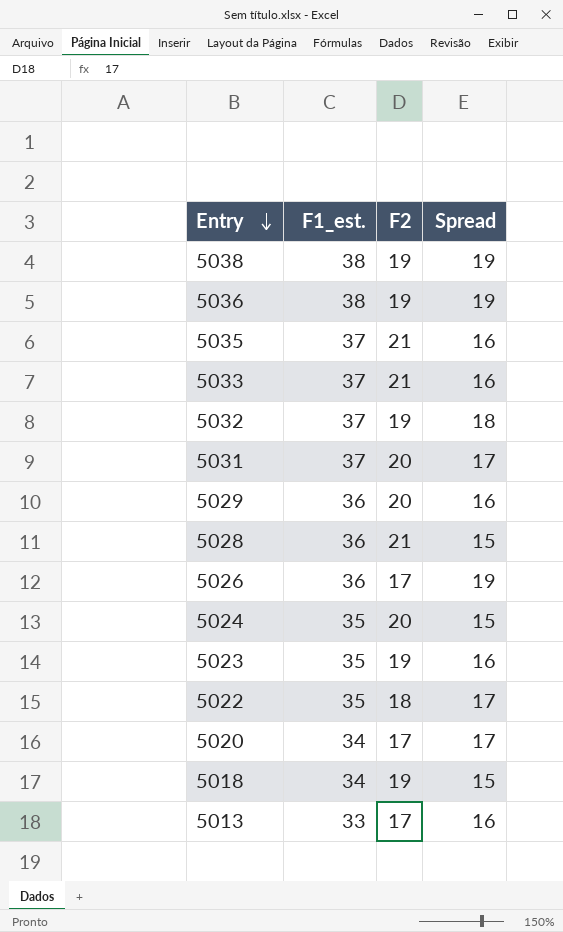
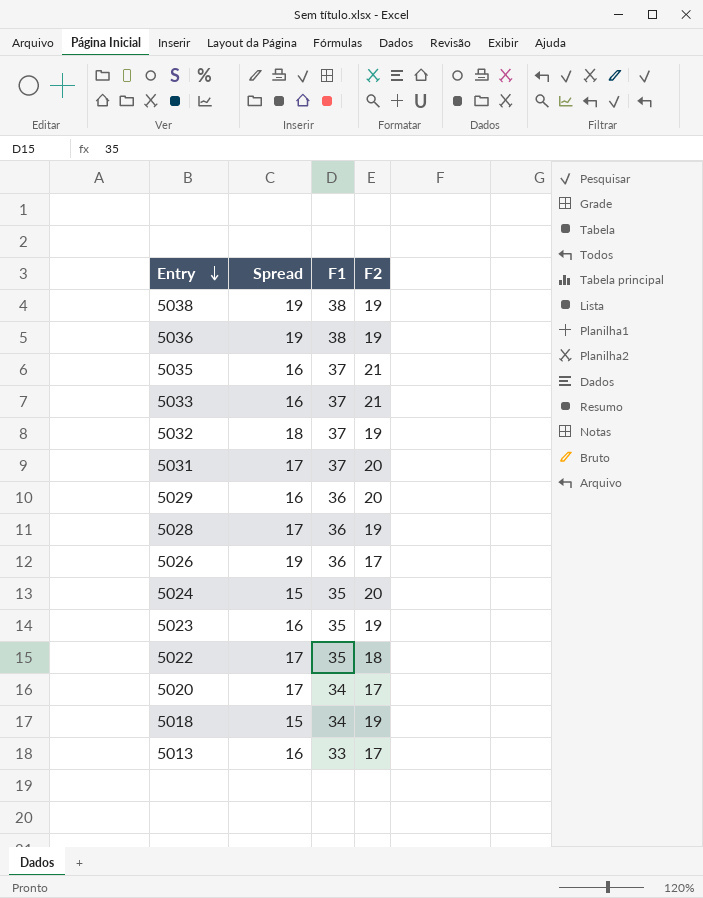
column Spread | position: 4 -> 2
column name: F1_est. -> F1
5028 | Spread: 15 -> 17
5028 | F2: 21 -> 19

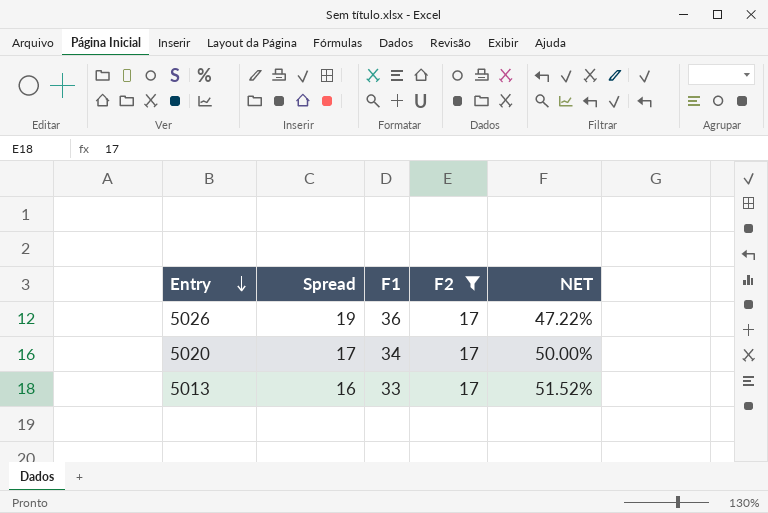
filter: none -> F2 = 17
column NET | formula: none -> [F2] / [F1]

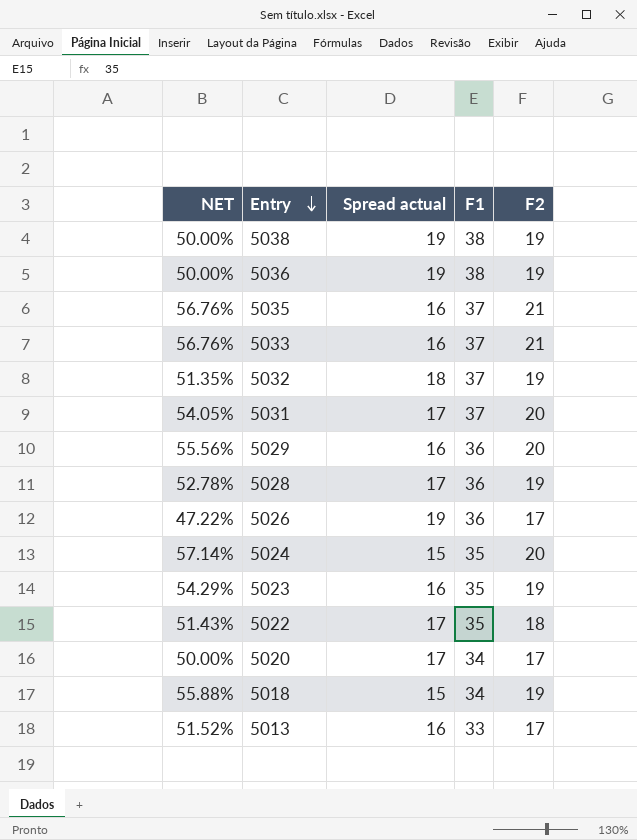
filter: F2 = 17 -> none
column NET | position: 5 -> 1
column name: Spread -> Spread actual

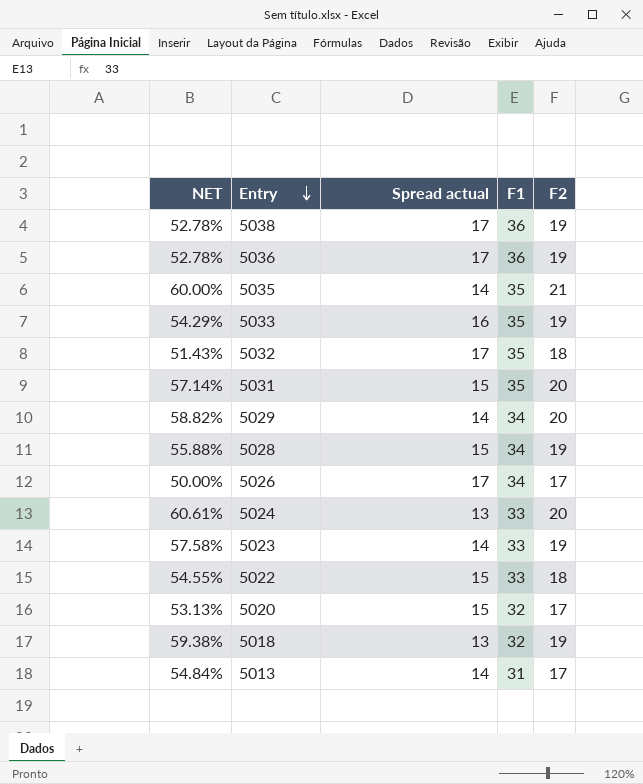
5038 | NET: 50.00% -> 52.78%
5038 | Spread actual: 19 -> 17
5038 | F1: 38 -> 36
5036 | NET: 50.00% -> 52.78%
5036 | Spread actual: 19 -> 17
5036 | F1: 38 -> 36
5035 | NET: 56.76% -> 60.00%
5035 | Spread actual: 16 -> 14
5035 | F1: 37 -> 35
5033 | NET: 56.76% -> 54.29%
5033 | F1: 37 -> 35
5033 | F2: 21 -> 19
5032 | NET: 51.35% -> 51.43%
5032 | Spread actual: 18 -> 17
5032 | F1: 37 -> 35
5032 | F2: 19 -> 18
5031 | NET: 54.05% -> 57.14%
5031 | Spread actual: 17 -> 15
5031 | F1: 37 -> 35
5029 | NET: 55.56% -> 58.82%
5029 | Spread actual: 16 -> 14
5029 | F1: 36 -> 34
5028 | NET: 52.78% -> 55.88%
5028 | Spread actual: 17 -> 15
5028 | F1: 36 -> 34
5026 | NET: 47.22% -> 50.00%
5026 | Spread actual: 19 -> 17
5026 | F1: 36 -> 34
5024 | NET: 57.14% -> 60.61%
5024 | Spread actual: 15 -> 13
5024 | F1: 35 -> 33
5023 | NET: 54.29% -> 57.58%
5023 | Spread actual: 16 -> 14
5023 | F1: 35 -> 33
5022 | NET: 51.43% -> 54.55%
5022 | Spread actual: 17 -> 15
5022 | F1: 35 -> 33
5020 | NET: 50.00% -> 53.13%
5020 | Spread actual: 17 -> 15
5020 | F1: 34 -> 32
5018 | NET: 55.88% -> 59.38%
5018 | Spread actual: 15 -> 13
5018 | F1: 34 -> 32
5013 | NET: 51.52% -> 54.84%
5013 | Spread actual: 16 -> 14
5013 | F1: 33 -> 31

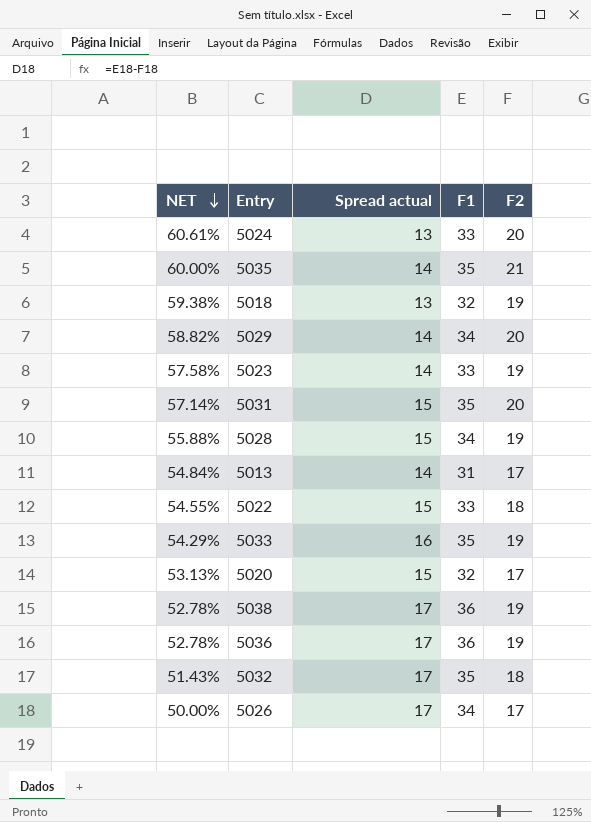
row order: Entry descending -> NET descending

